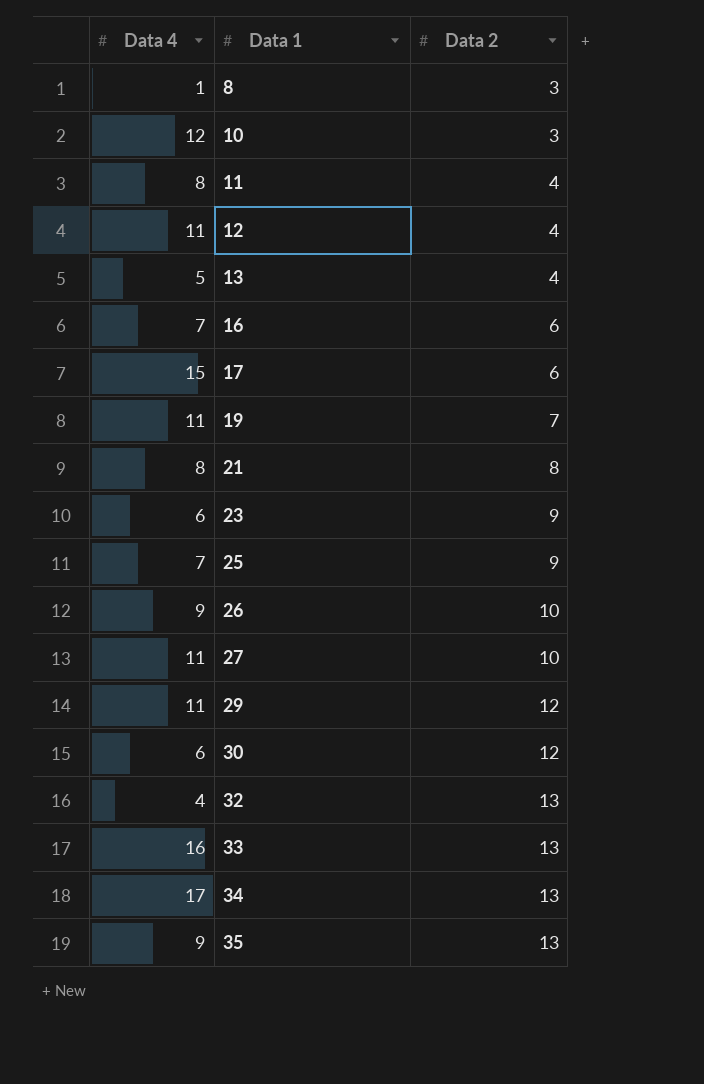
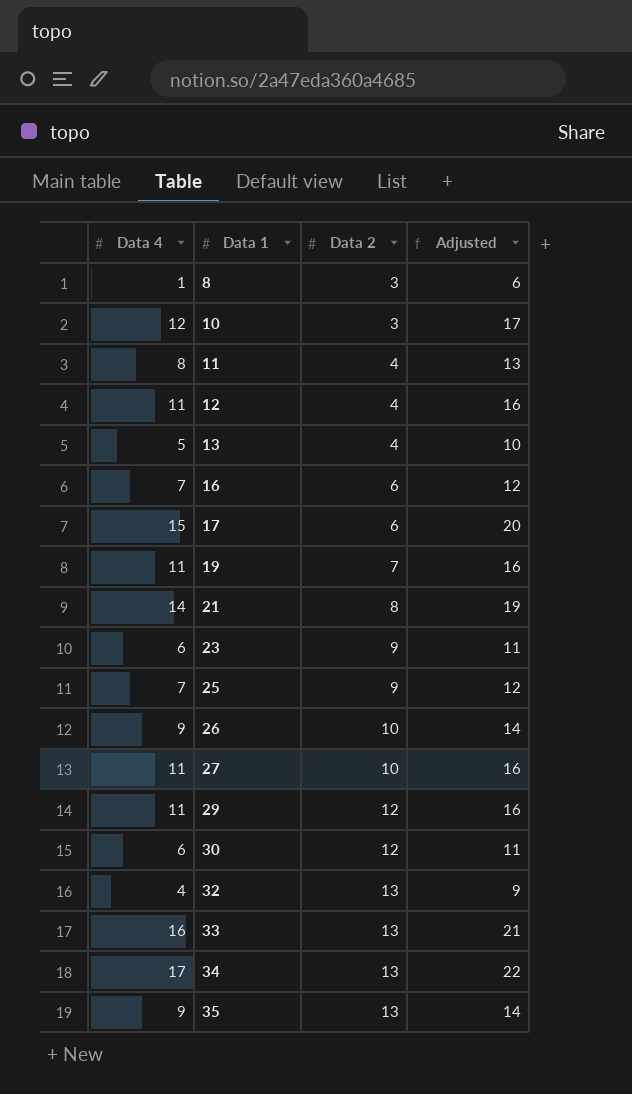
column Adjusted | formula: none -> [Data 4] + 5
21 | Data 4: 8 -> 14

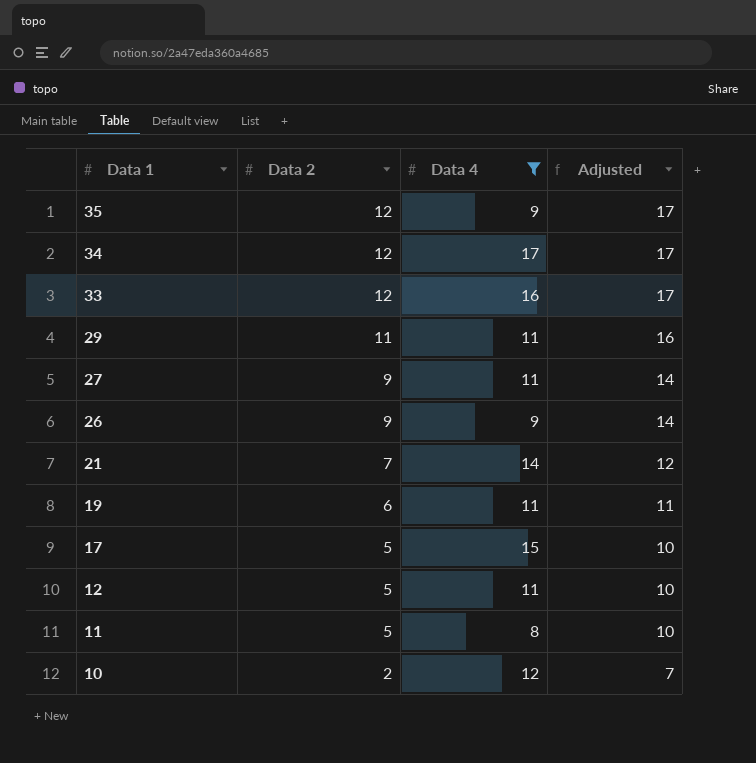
filter: none -> Data 4 >= 8
row order: Data 1 ascending -> Data 1 descending
column Data 4 | position: 1 -> 3
column Adjusted | formula: [Data 4] + 5 -> [Data 2] + 5
35 | Data 2: 13 -> 12
34 | Data 2: 13 -> 12
33 | Data 2: 13 -> 12
29 | Data 2: 12 -> 11
27 | Data 2: 10 -> 9
26 | Data 2: 10 -> 9
21 | Data 2: 8 -> 7
19 | Data 2: 7 -> 6
17 | Data 2: 6 -> 5
12 | Data 2: 4 -> 5
11 | Data 2: 4 -> 5
10 | Data 2: 3 -> 2

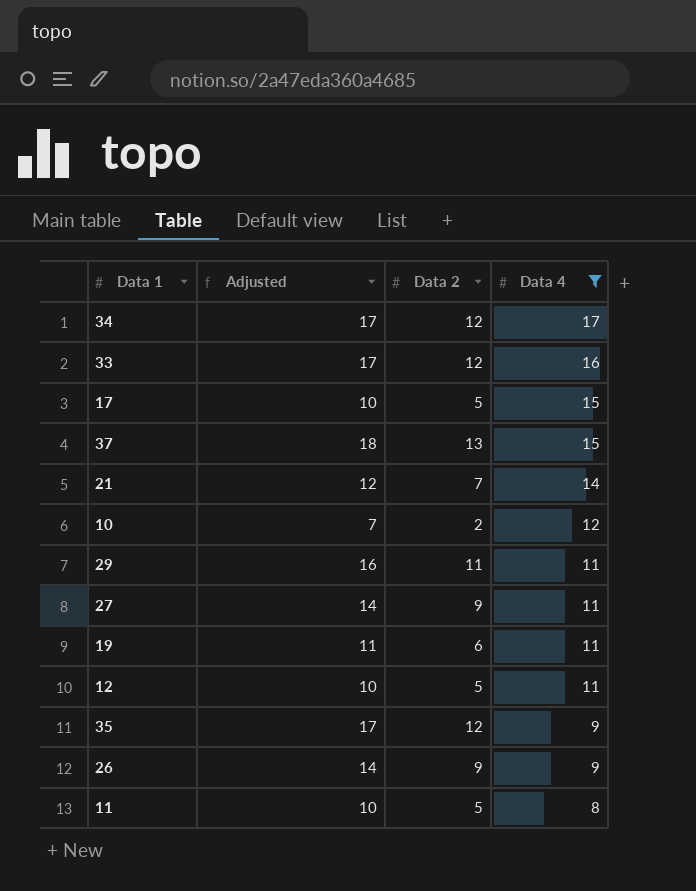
row order: Data 1 descending -> Data 4 descending
column Adjusted | position: 4 -> 2
row 37: none -> 18 | 13 | 15

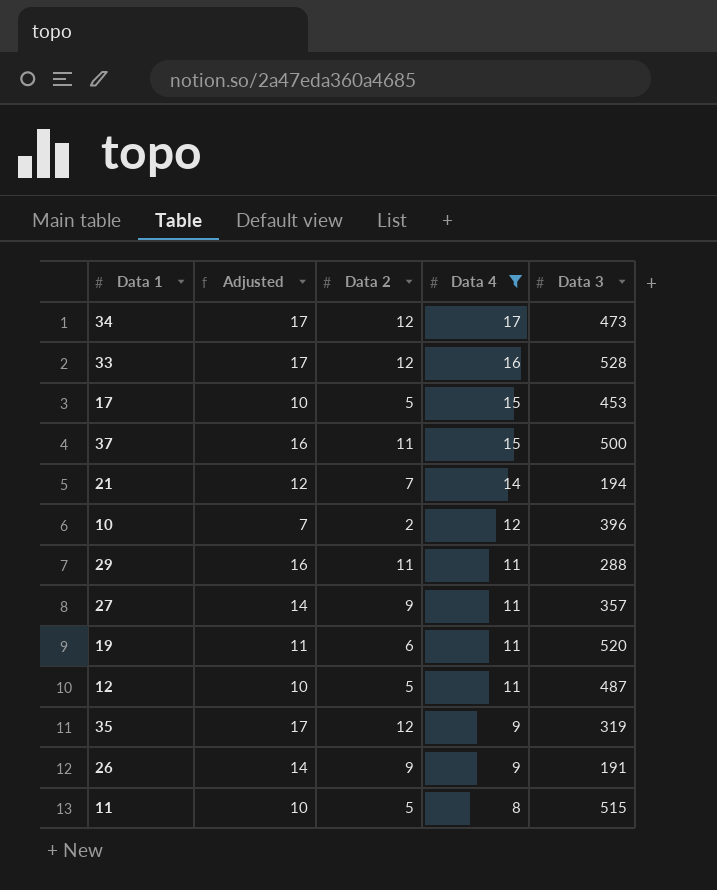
column Data 3 | position: none -> 5
37 | Adjusted: 18 -> 16
37 | Data 2: 13 -> 11

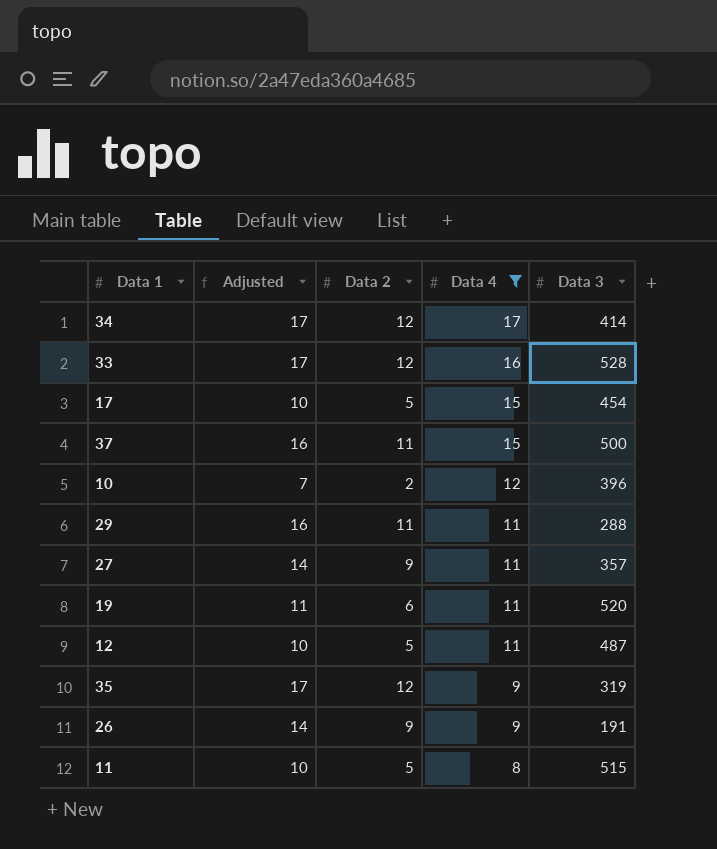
row 21: 12 | 7 | 14 | 194 -> none
34 | Data 3: 473 -> 414
17 | Data 3: 453 -> 454

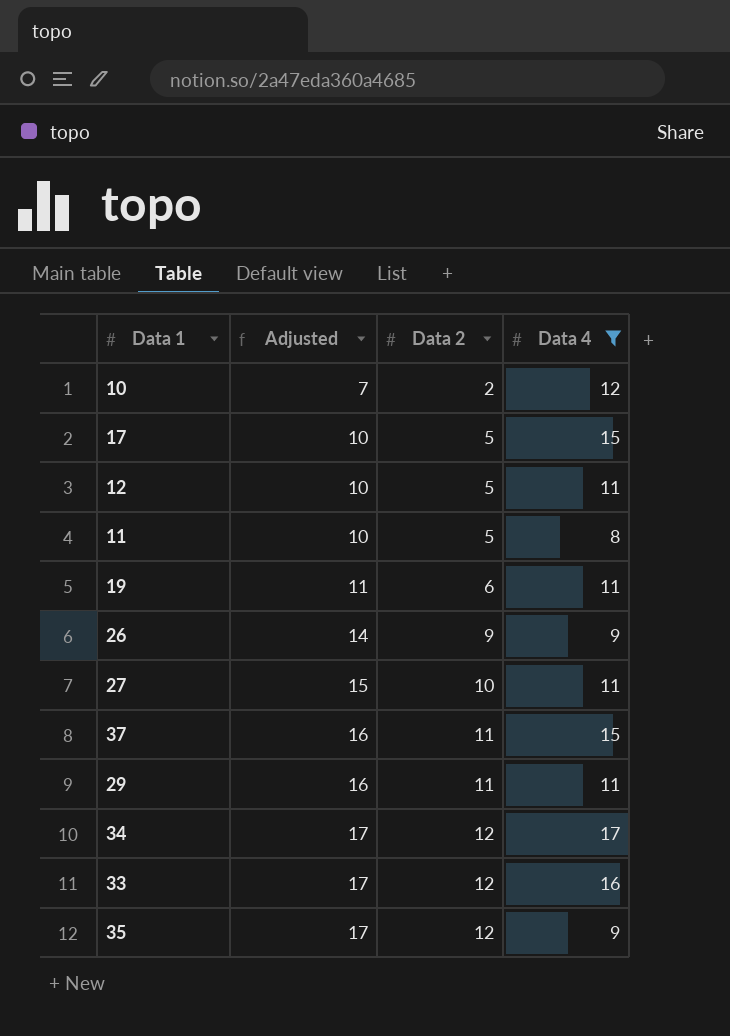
row order: Data 4 descending -> Adjusted ascending
column Data 3 | position: 5 -> none
27 | Adjusted: 14 -> 15
27 | Data 2: 9 -> 10

